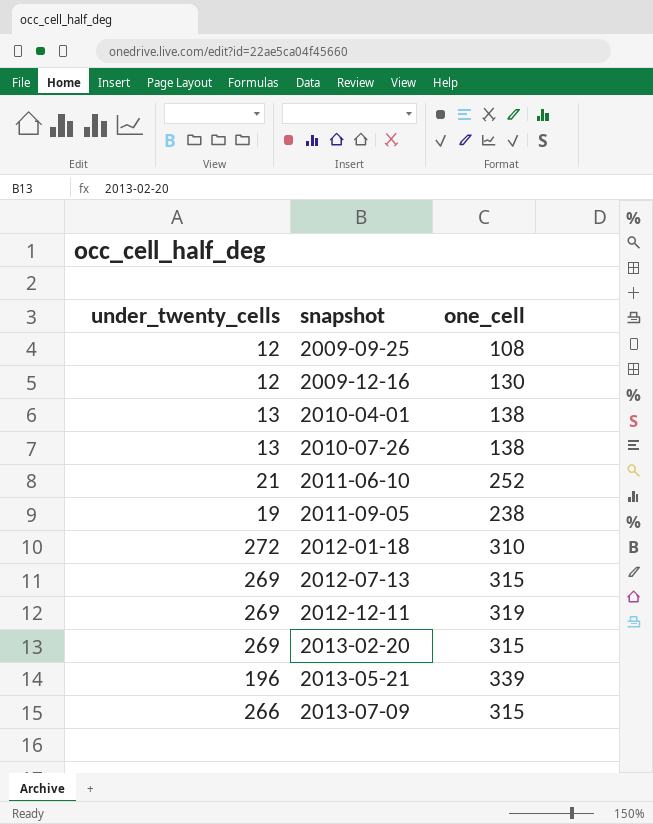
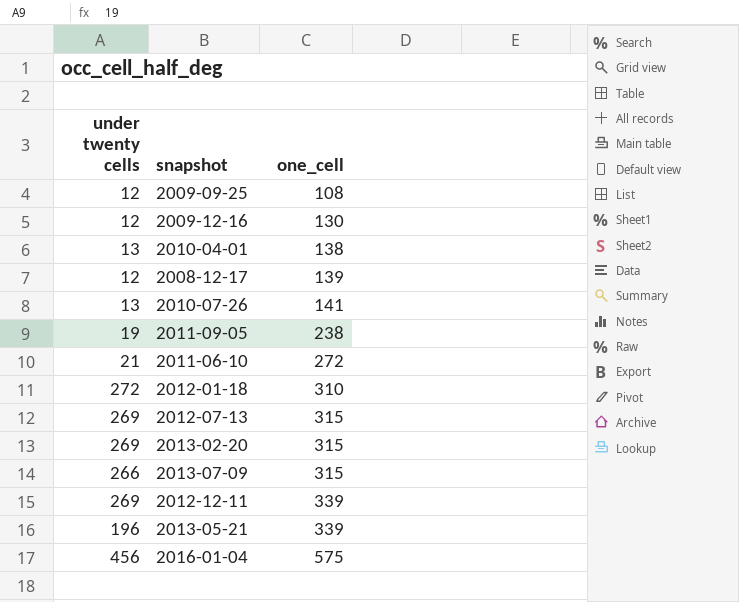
row order: snapshot ascending -> one_cell ascending
column name: under_twenty_cells -> under twenty cells
row 2008-12-17: none -> 12 | 139
2010-07-26 | one_cell: 138 -> 141
2011-06-10 | one_cell: 252 -> 272
2012-12-11 | one_cell: 319 -> 339
row 2016-01-04: none -> 456 | 575

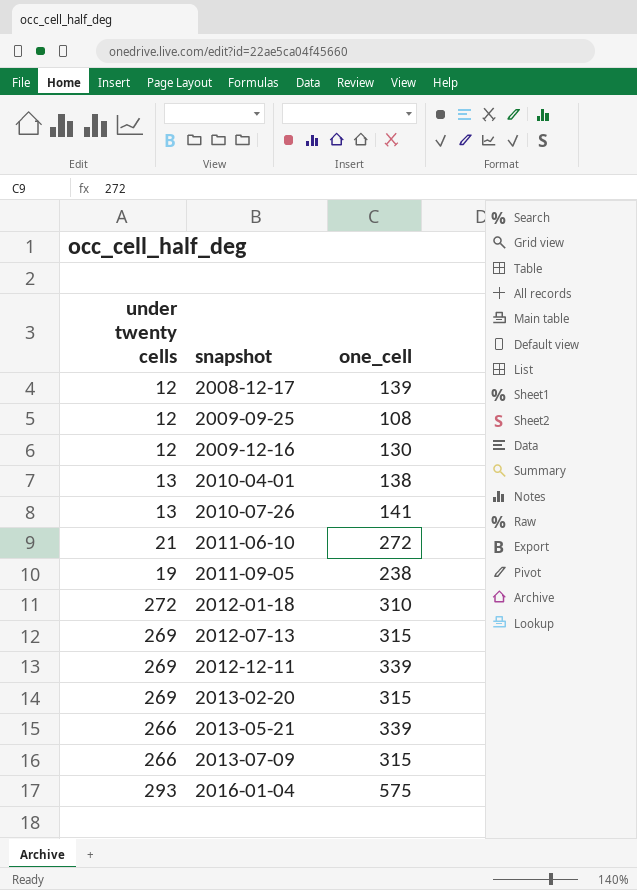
row order: one_cell ascending -> snapshot ascending
2013-05-21 | under twenty cells: 196 -> 266
2016-01-04 | under twenty cells: 456 -> 293

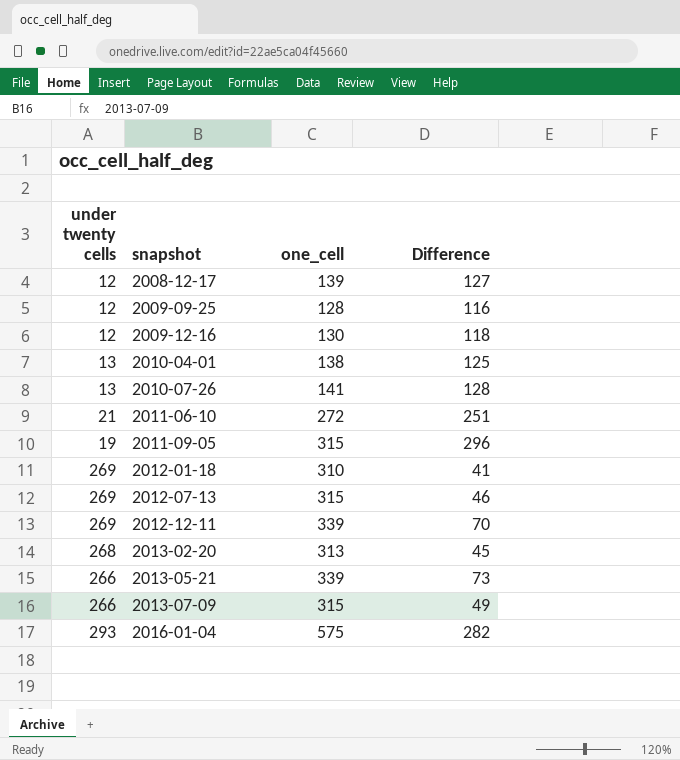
column Difference | formula: none -> [one_cell] - [under twenty cells]
2009-09-25 | one_cell: 108 -> 128
2011-09-05 | one_cell: 238 -> 315
2012-01-18 | under twenty cells: 272 -> 269
2013-02-20 | under twenty cells: 269 -> 268
2013-02-20 | one_cell: 315 -> 313

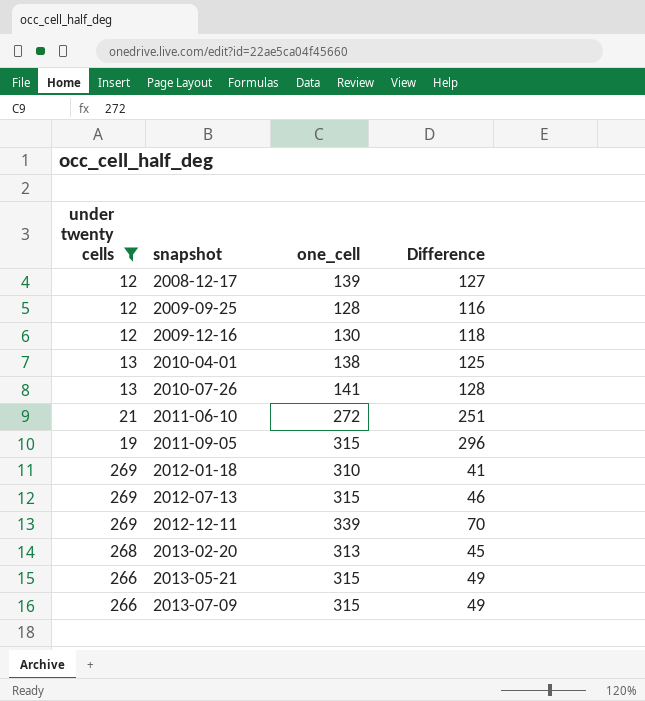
filter: none -> under twenty cells != 293
2013-05-21 | one_cell: 339 -> 315
2013-05-21 | Difference: 73 -> 49

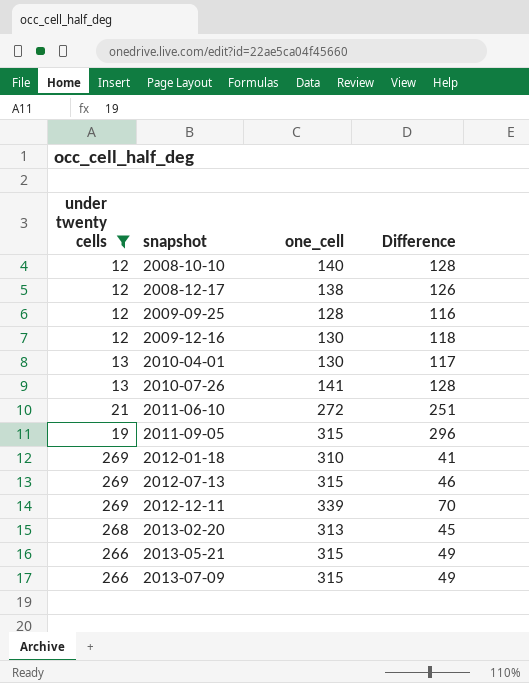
row 2008-10-10: none -> 12 | 140 | 128
2008-12-17 | one_cell: 139 -> 138
2008-12-17 | Difference: 127 -> 126
2010-04-01 | one_cell: 138 -> 130
2010-04-01 | Difference: 125 -> 117

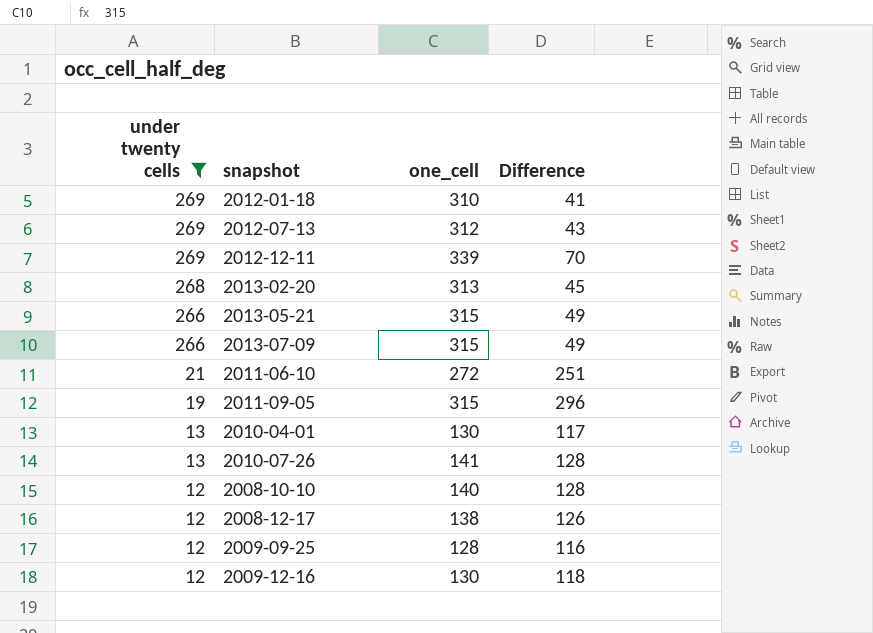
row order: snapshot ascending -> under twenty cells descending
2012-07-13 | one_cell: 315 -> 312
2012-07-13 | Difference: 46 -> 43

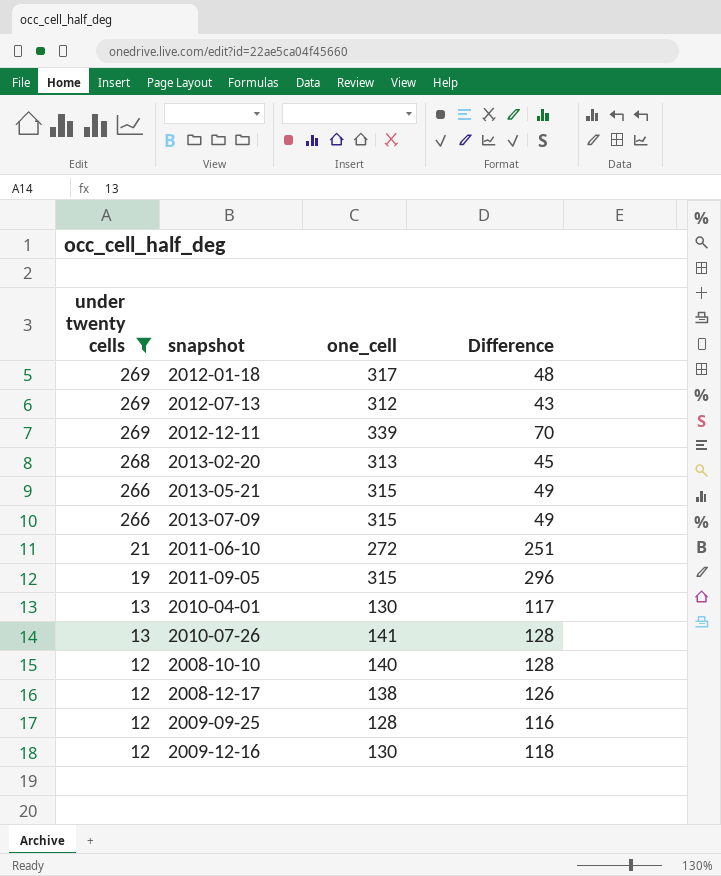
2012-01-18 | one_cell: 310 -> 317
2012-01-18 | Difference: 41 -> 48

